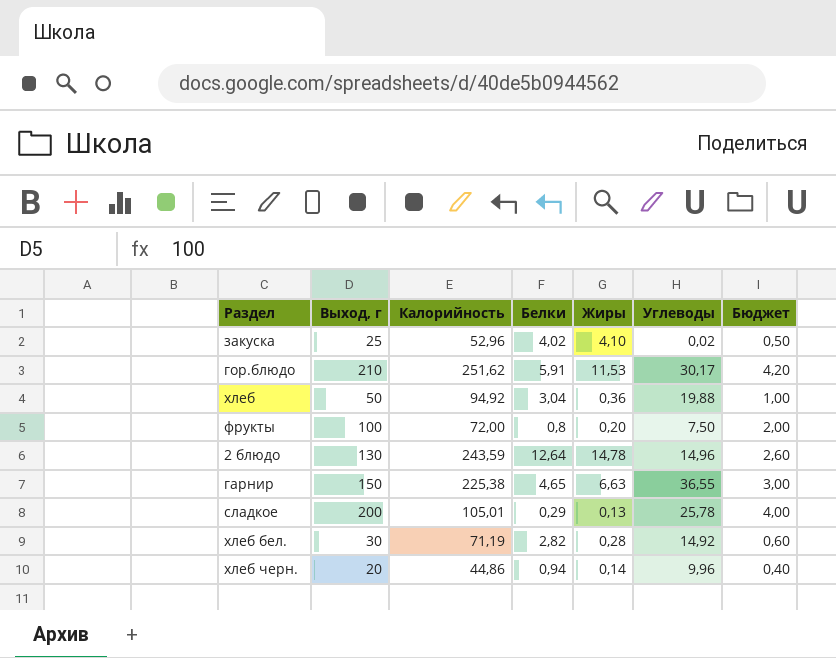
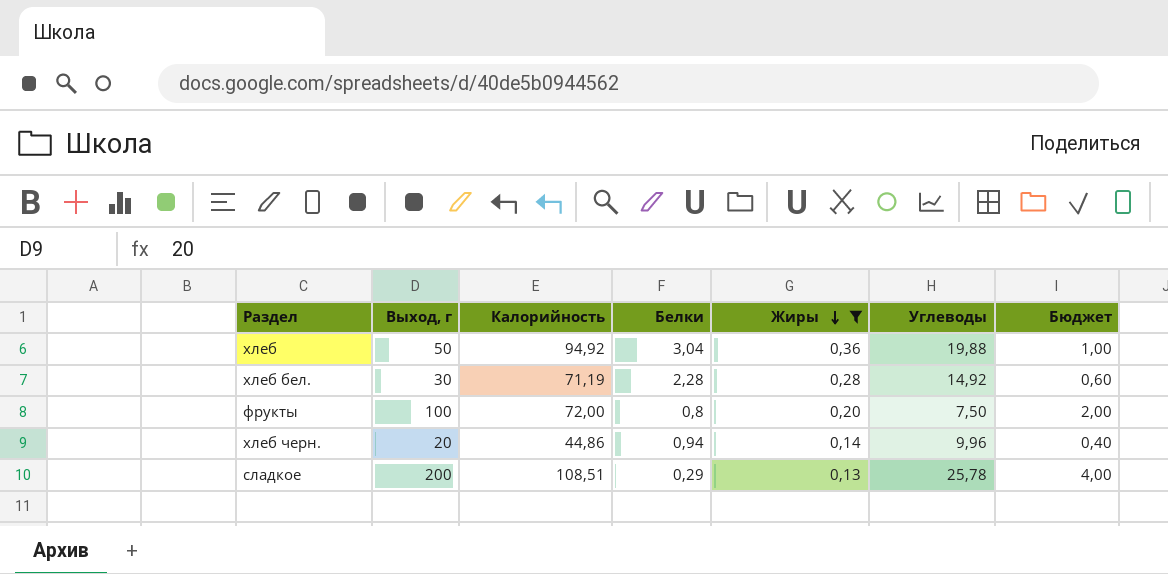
filter: none -> Жиры <= 0,36
row order: none -> Жиры descending
хлеб бел. | Белки: 2,82 -> 2,28
сладкое | Калорийность: 105,01 -> 108,51

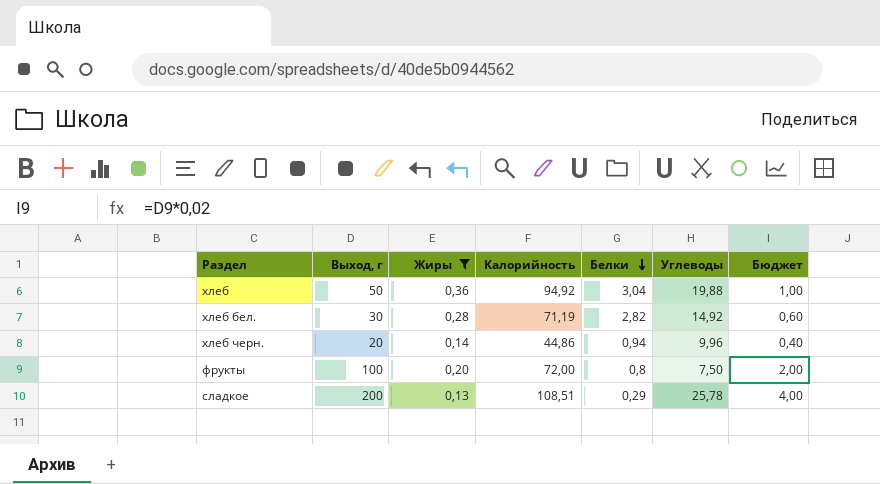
row order: Жиры descending -> Белки descending
column Жиры | position: 5 -> 3
хлеб бел. | Белки: 2,28 -> 2,82

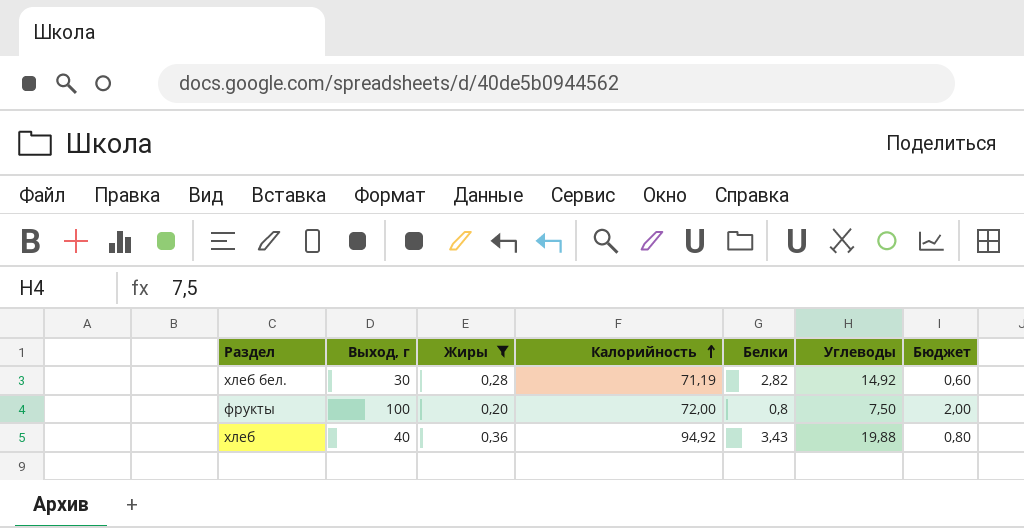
row order: Белки descending -> Калорийность ascending
row хлеб черн.: 20 | 0,14 | 44,86 | 0,94 | 9,96 | 0,40 -> none
row сладкое: 200 | 0,13 | 108,51 | 0,29 | 25,78 | 4,00 -> none
хлеб | Выход, г: 50 -> 40
хлеб | Белки: 3,04 -> 3,43
хлеб | Бюджет: 1,00 -> 0,80

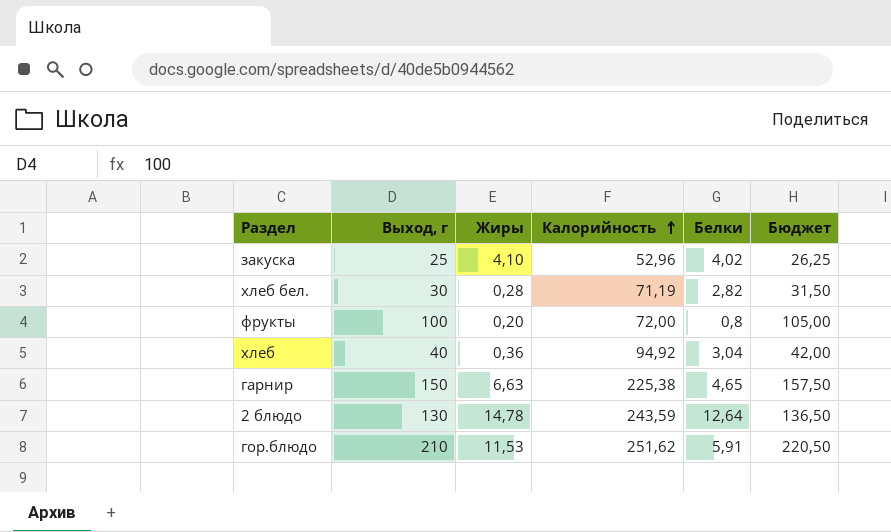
filter: Жиры <= 0,36 -> none
column Углеводы | position: 6 -> none
column Бюджет | formula: [Выход, г] * 0,02 -> [Выход, г] * 1,05
хлеб | Белки: 3,43 -> 3,04

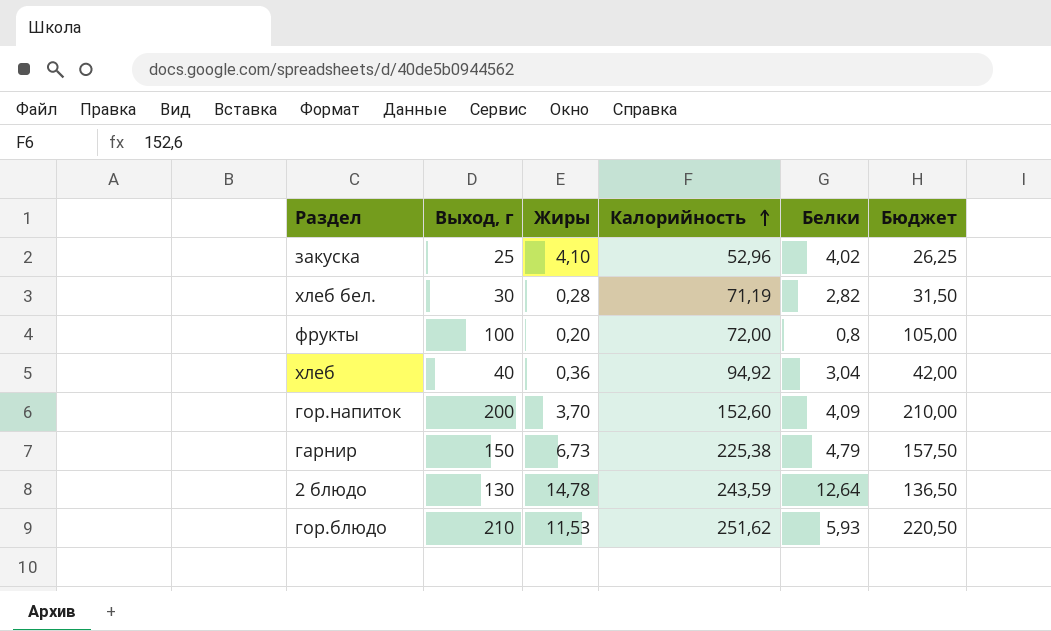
row гор.напиток: none -> 200 | 3,70 | 152,60 | 4,09 | 210,00
гарнир | Жиры: 6,63 -> 6,73
гарнир | Белки: 4,65 -> 4,79
гор.блюдо | Белки: 5,91 -> 5,93

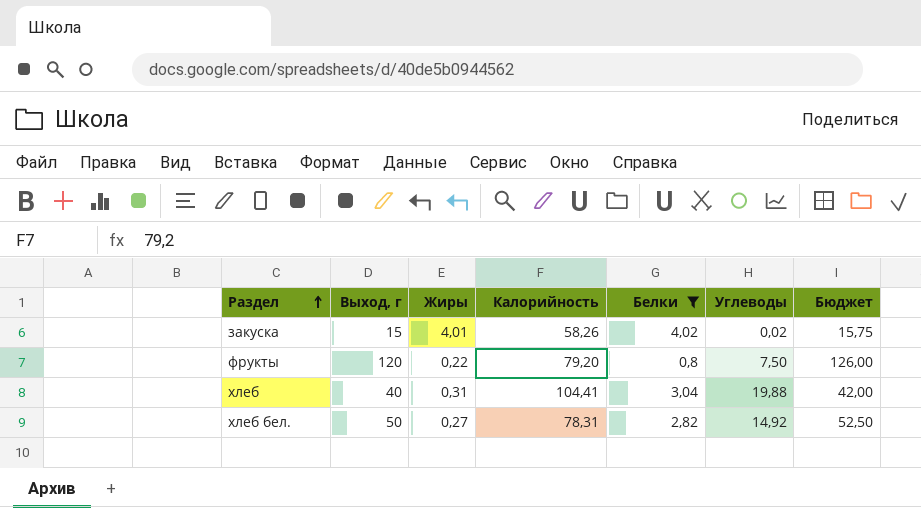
filter: none -> Белки <= 4,02
row order: Калорийность ascending -> Раздел ascending
column Углеводы | position: none -> 6
закуска | Выход, г: 25 -> 15
закуска | Жиры: 4,10 -> 4,01
закуска | Калорийность: 52,96 -> 58,26
закуска | Бюджет: 26,25 -> 15,75
фрукты | Выход, г: 100 -> 120
фрукты | Жиры: 0,20 -> 0,22
фрукты | Калорийность: 72,00 -> 79,20
фрукты | Бюджет: 105,00 -> 126,00
хлеб | Жиры: 0,36 -> 0,31
хлеб | Калорийность: 94,92 -> 104,41
хлеб бел. | Выход, г: 30 -> 50
хлеб бел. | Жиры: 0,28 -> 0,27
хлеб бел. | Калорийность: 71,19 -> 78,31
хлеб бел. | Бюджет: 31,50 -> 52,50

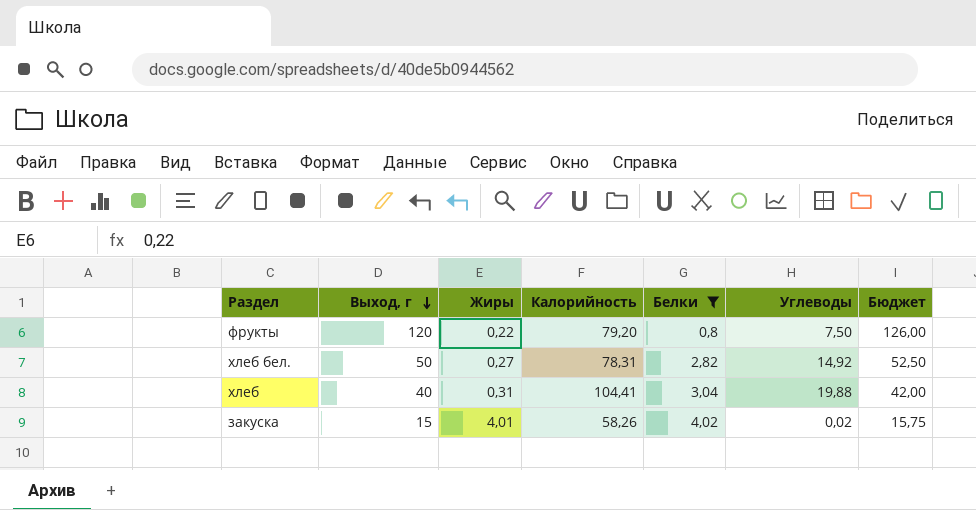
row order: Раздел ascending -> Выход, г descending

